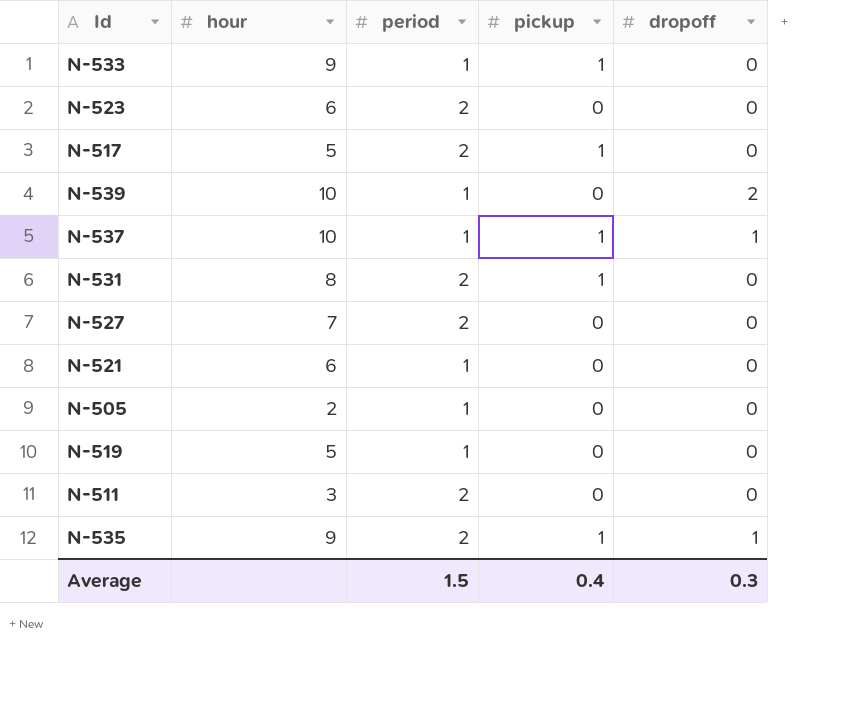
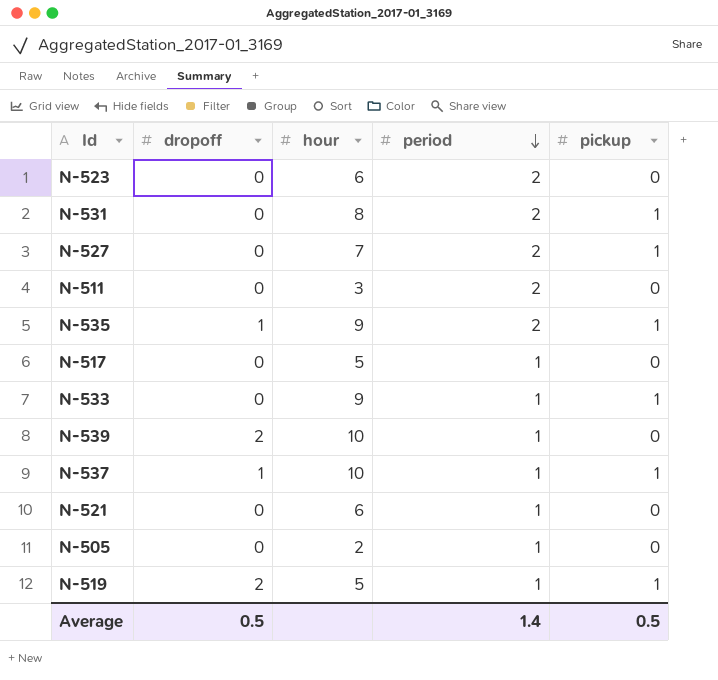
row order: none -> period descending
column dropoff | position: 5 -> 2
N-527 | pickup: 0 -> 1
N-517 | period: 2 -> 1
N-517 | pickup: 1 -> 0
N-519 | dropoff: 0 -> 2
N-519 | pickup: 0 -> 1
Average | dropoff: 0.3 -> 0.5
Average | period: 1.5 -> 1.4
Average | pickup: 0.4 -> 0.5

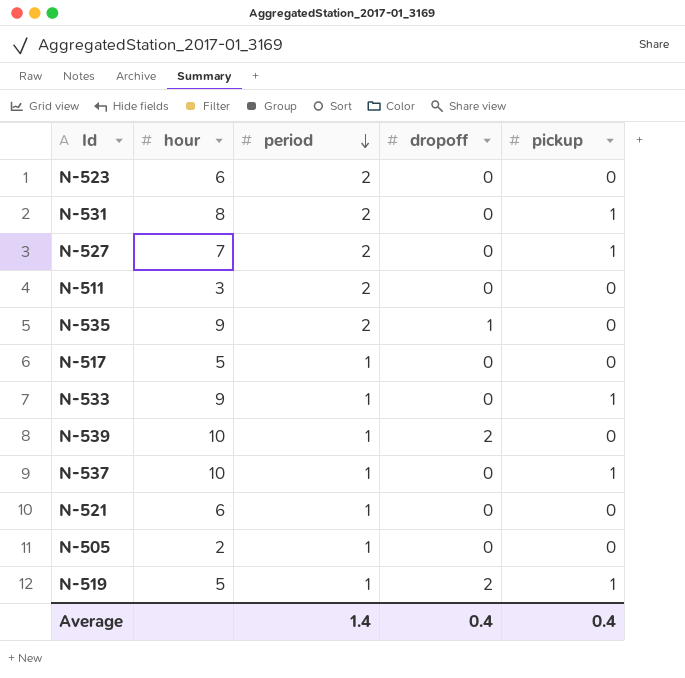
column dropoff | position: 2 -> 4
N-535 | pickup: 1 -> 0
N-537 | dropoff: 1 -> 0
Average | dropoff: 0.5 -> 0.4
Average | pickup: 0.5 -> 0.4

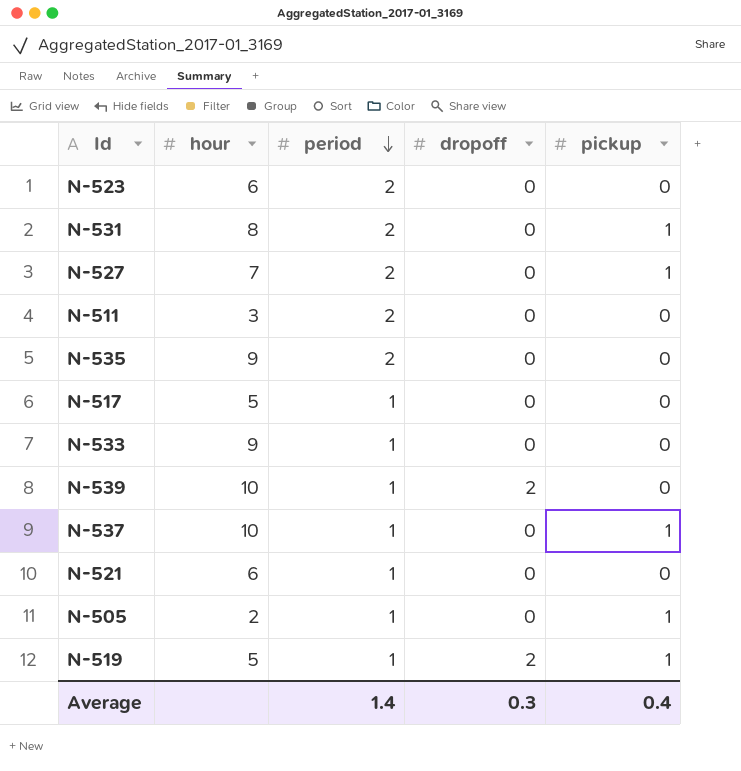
N-535 | dropoff: 1 -> 0
N-533 | pickup: 1 -> 0
N-505 | pickup: 0 -> 1
Average | dropoff: 0.4 -> 0.3

